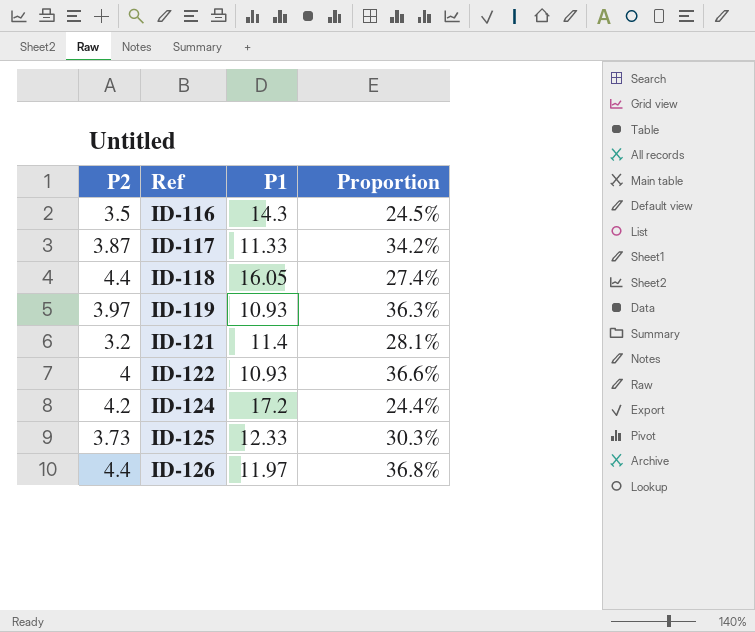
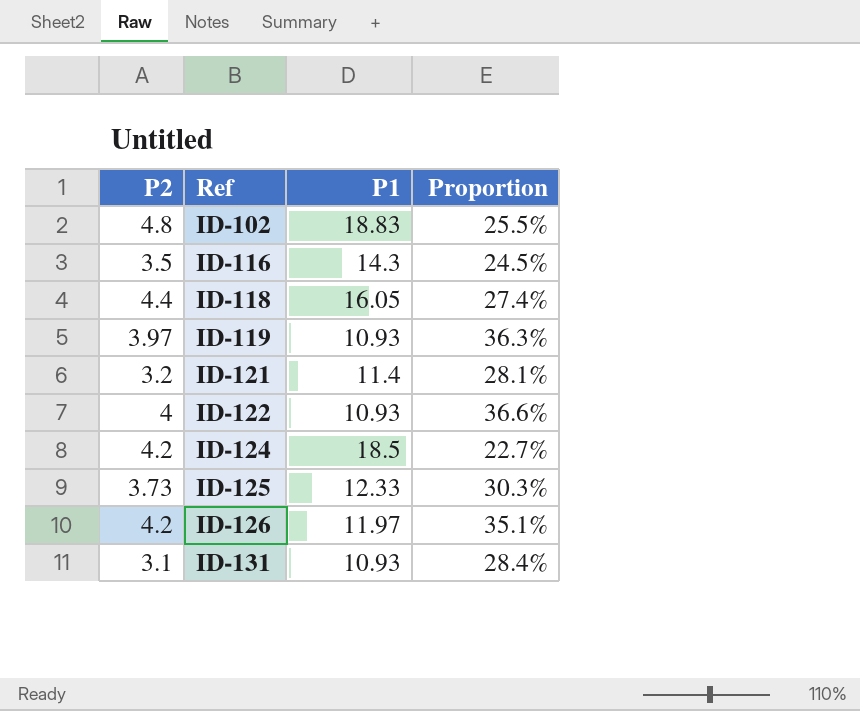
row ID-117: 3.87 | 11.33 | 34.2% -> none
row ID-102: none -> 4.8 | 18.83 | 25.5%
ID-124 | P1: 17.2 -> 18.5
ID-124 | Proportion: 24.4% -> 22.7%
ID-126 | P2: 4.4 -> 4.2
ID-126 | Proportion: 36.8% -> 35.1%
row ID-131: none -> 3.1 | 10.93 | 28.4%

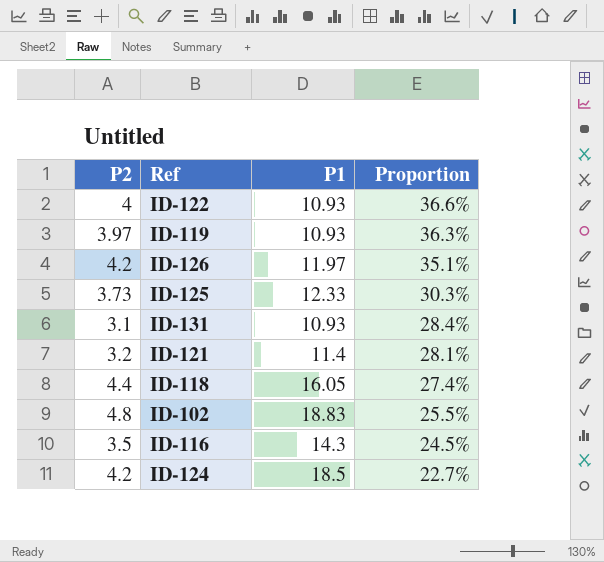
row order: Ref ascending -> Proportion descending

